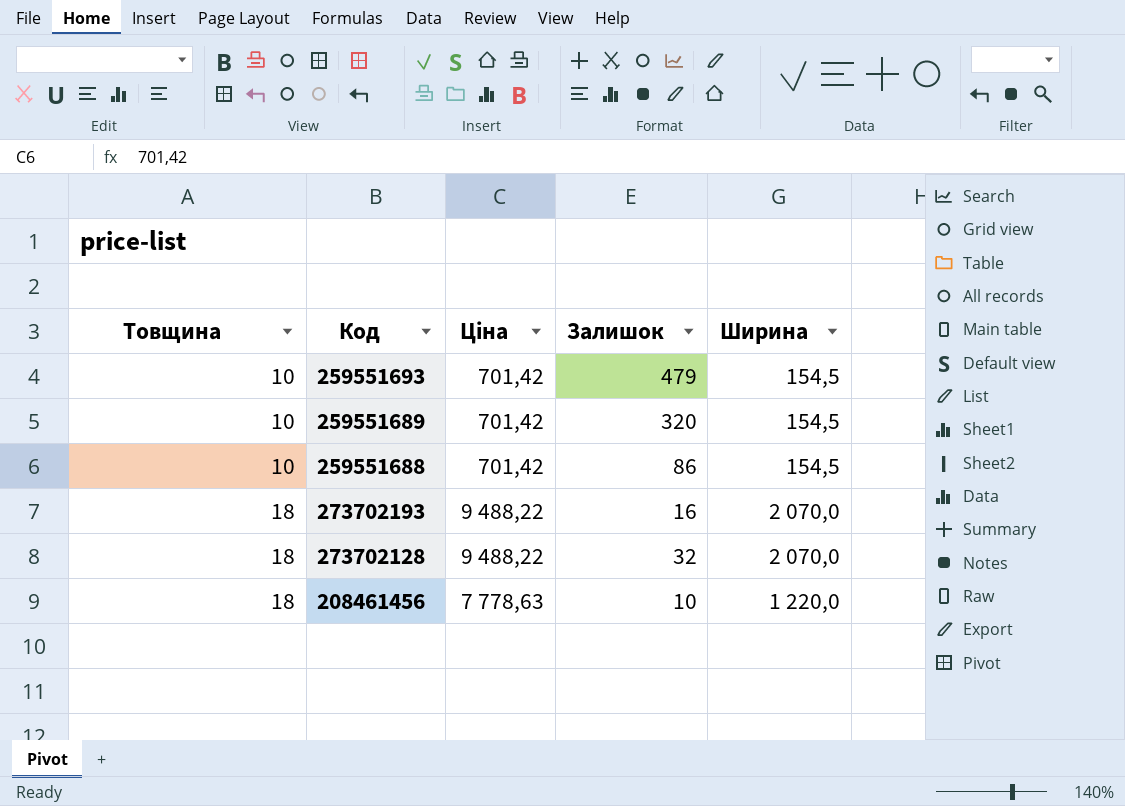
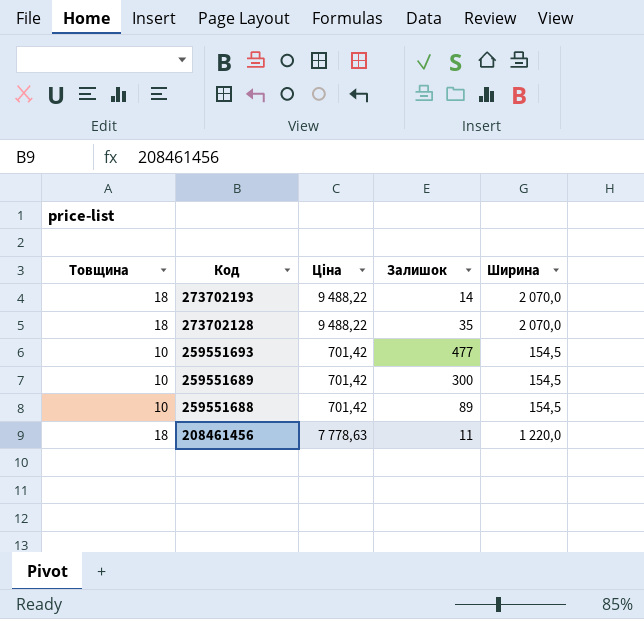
row order: Товщина ascending -> Код descending
273702193 | Залишок: 16 -> 14
273702128 | Залишок: 32 -> 35
259551693 | Залишок: 479 -> 477
259551689 | Залишок: 320 -> 300
259551688 | Залишок: 86 -> 89
208461456 | Залишок: 10 -> 11

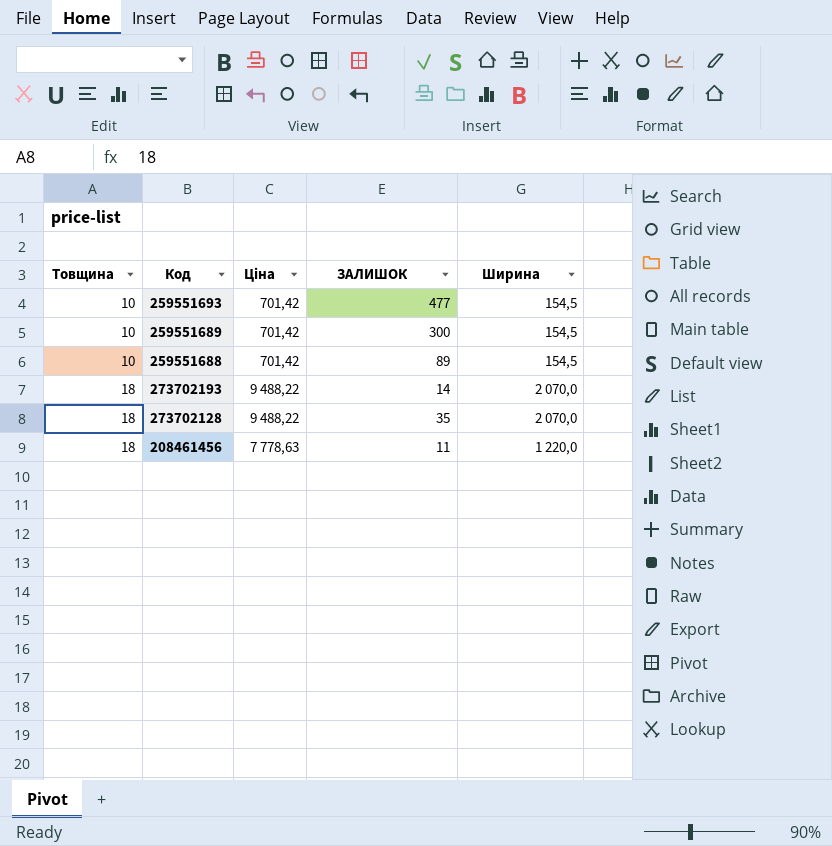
row order: Код descending -> Товщина ascending
column name: Залишок -> ЗАЛИШОК

